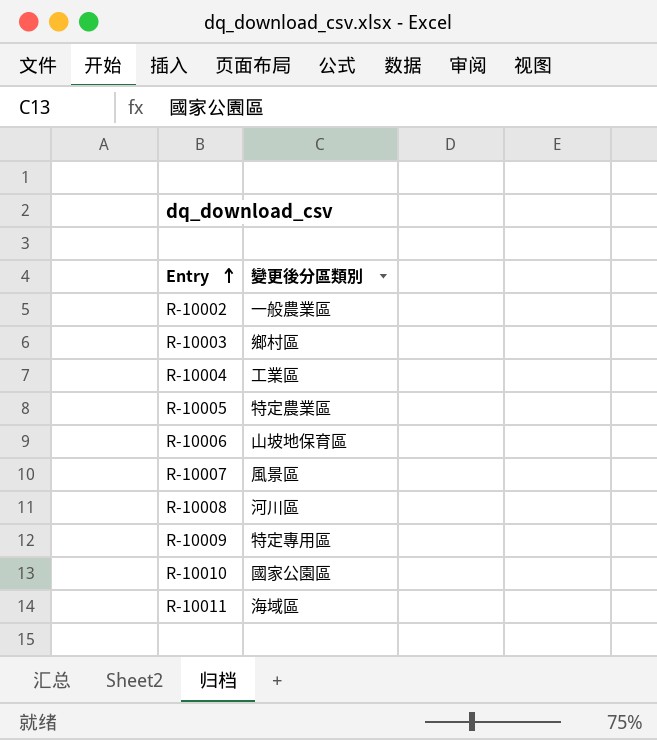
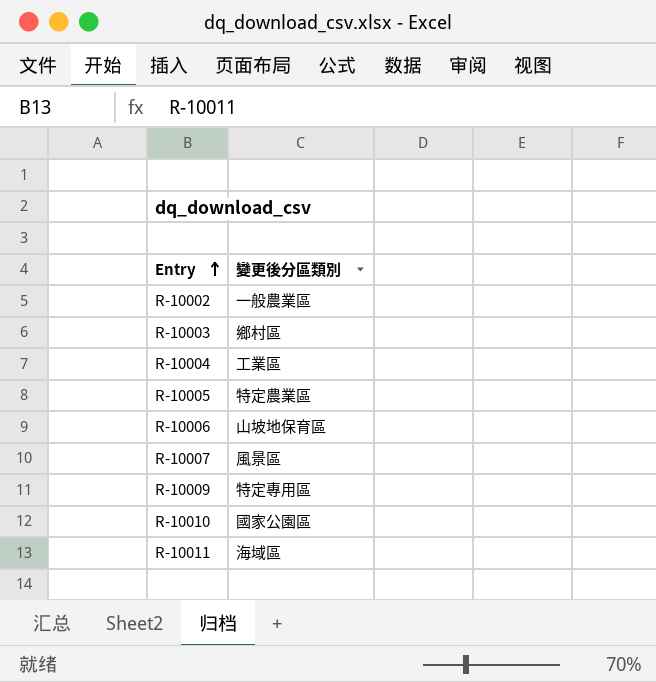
row R-10008: 河川區 -> none

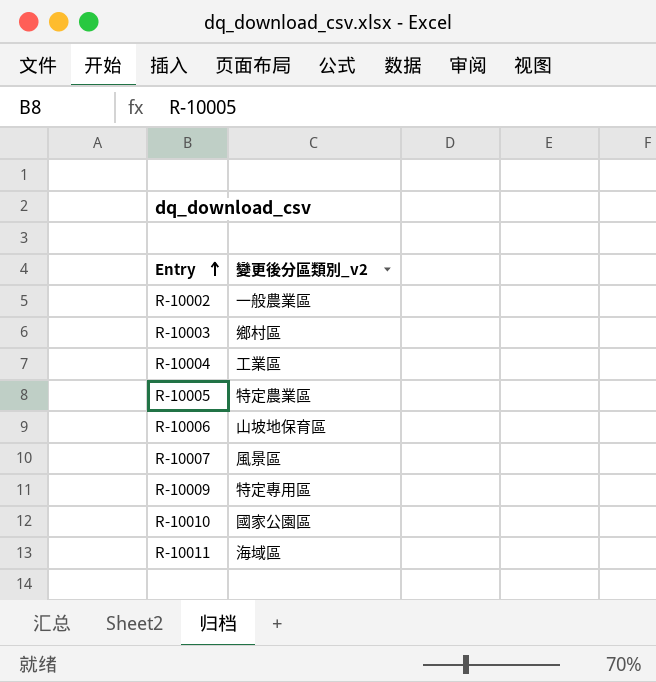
column name: 變更後分區類別 -> 變更後分區類別_v2

